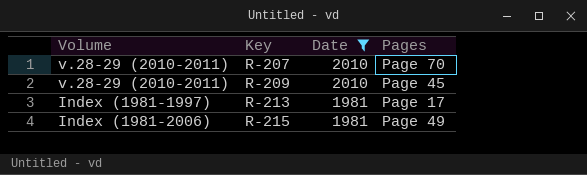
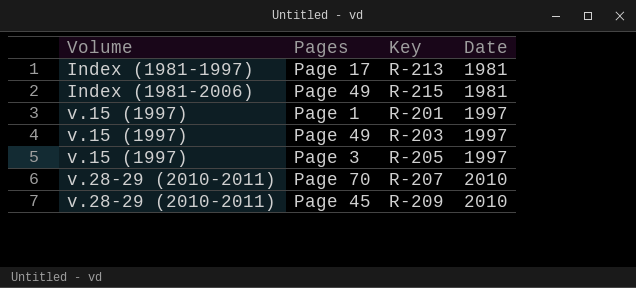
filter: Date != 1997 -> none
row order: Key ascending -> Volume ascending
column Pages | position: 4 -> 2

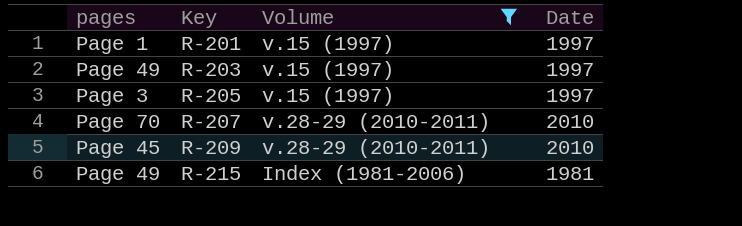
filter: none -> Volume != Index (1981-1997)
row order: Volume ascending -> Key ascending
column name: Pages -> pages
column Volume | position: 1 -> 3

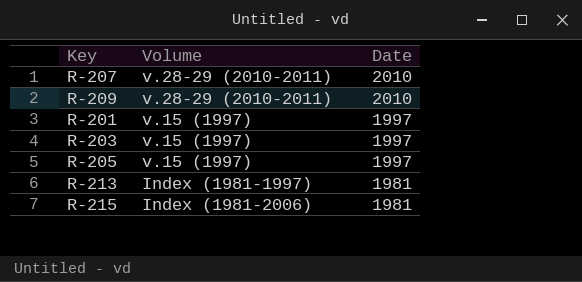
filter: Volume != Index (1981-1997) -> none
row order: Key ascending -> Date descending
column pages | position: 1 -> none

